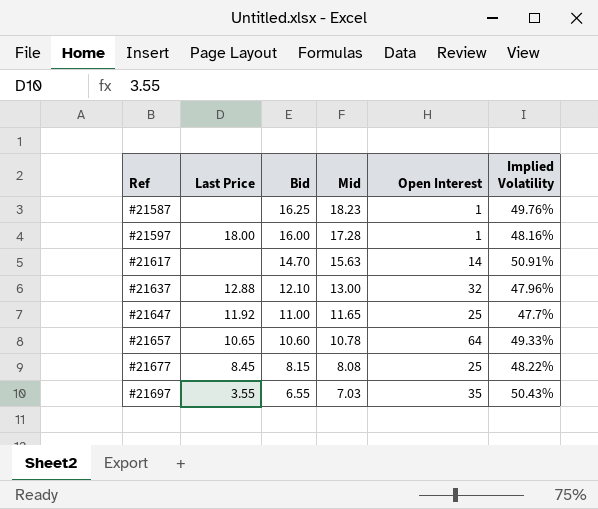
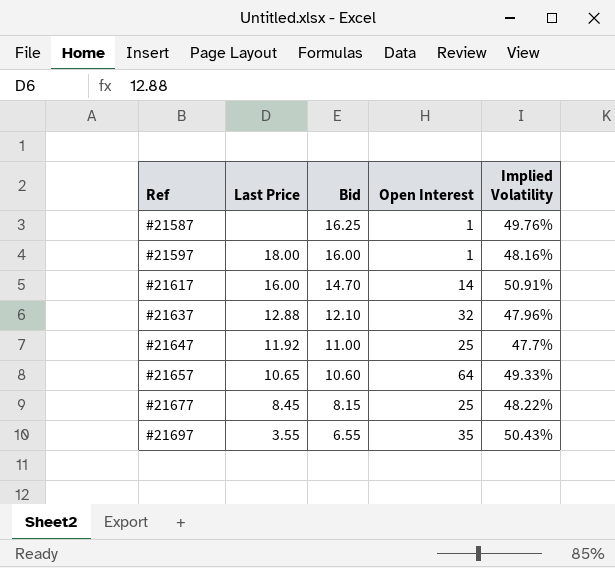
column Mid | position: 4 -> none
#21617 | Last Price: none -> 16.00

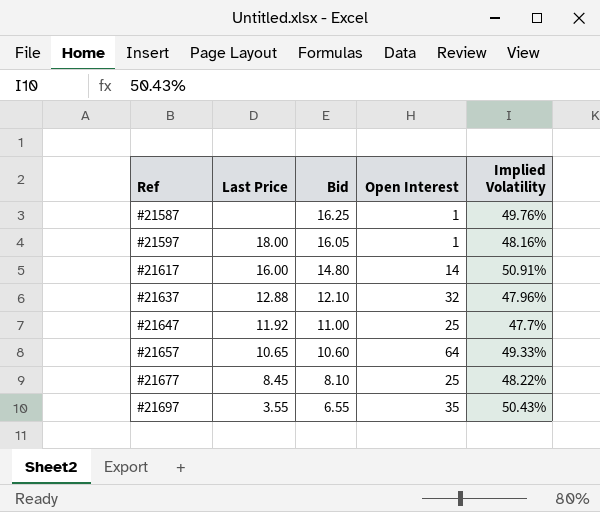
#21597 | Bid: 16.00 -> 16.05
#21617 | Bid: 14.70 -> 14.80
#21677 | Bid: 8.15 -> 8.10

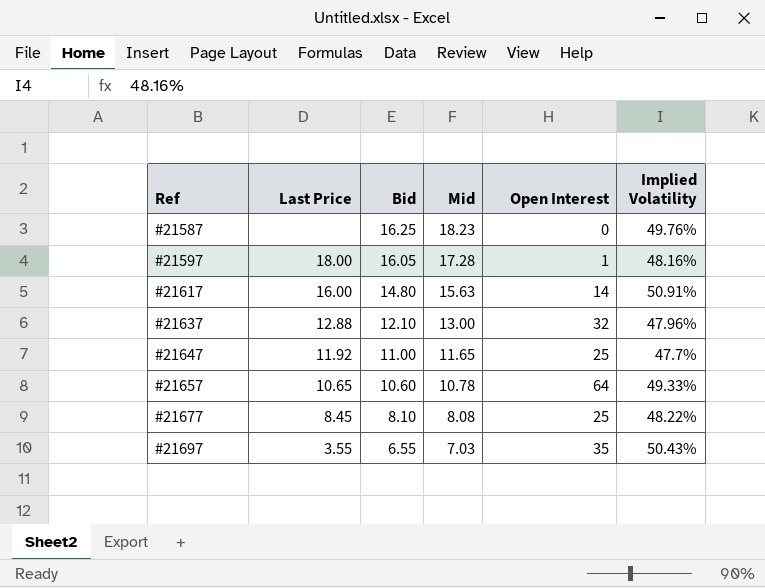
column Mid | position: none -> 4
#21587 | Open Interest: 1 -> 0

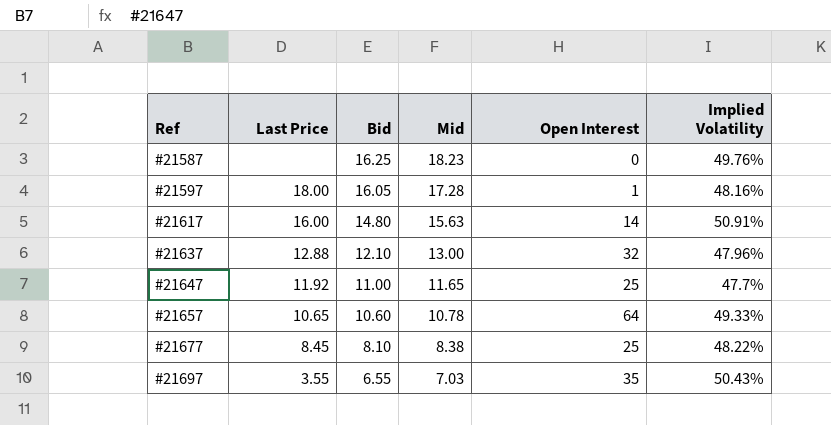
#21677 | Mid: 8.08 -> 8.38

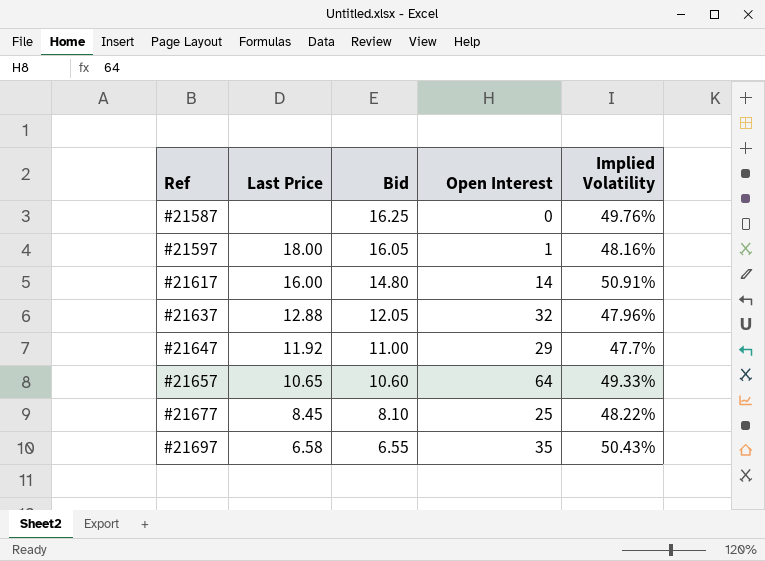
column Mid | position: 4 -> none
#21637 | Bid: 12.10 -> 12.05
#21647 | Open Interest: 25 -> 29
#21697 | Last Price: 3.55 -> 6.58

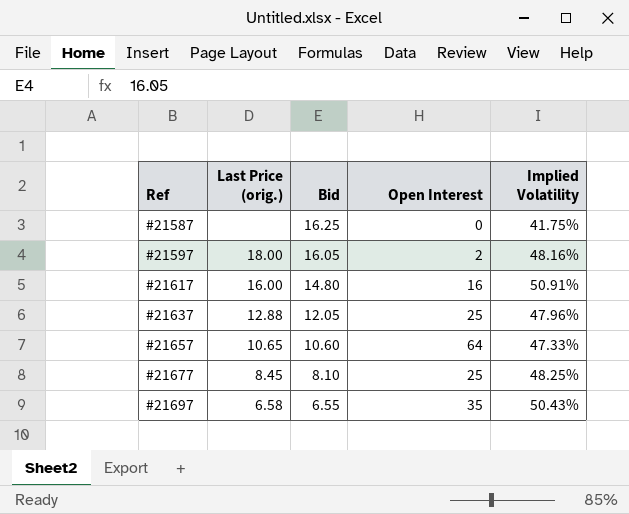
column name: Last Price -> Last Price (orig.)
row #21647: 11.92 | 11.00 | 29 | 47.7% -> none
#21587 | Implied Volatility: 49.76% -> 41.75%
#21597 | Open Interest: 1 -> 2
#21617 | Open Interest: 14 -> 16
#21637 | Open Interest: 32 -> 25
#21657 | Implied Volatility: 49.33% -> 47.33%
#21677 | Implied Volatility: 48.22% -> 48.25%

